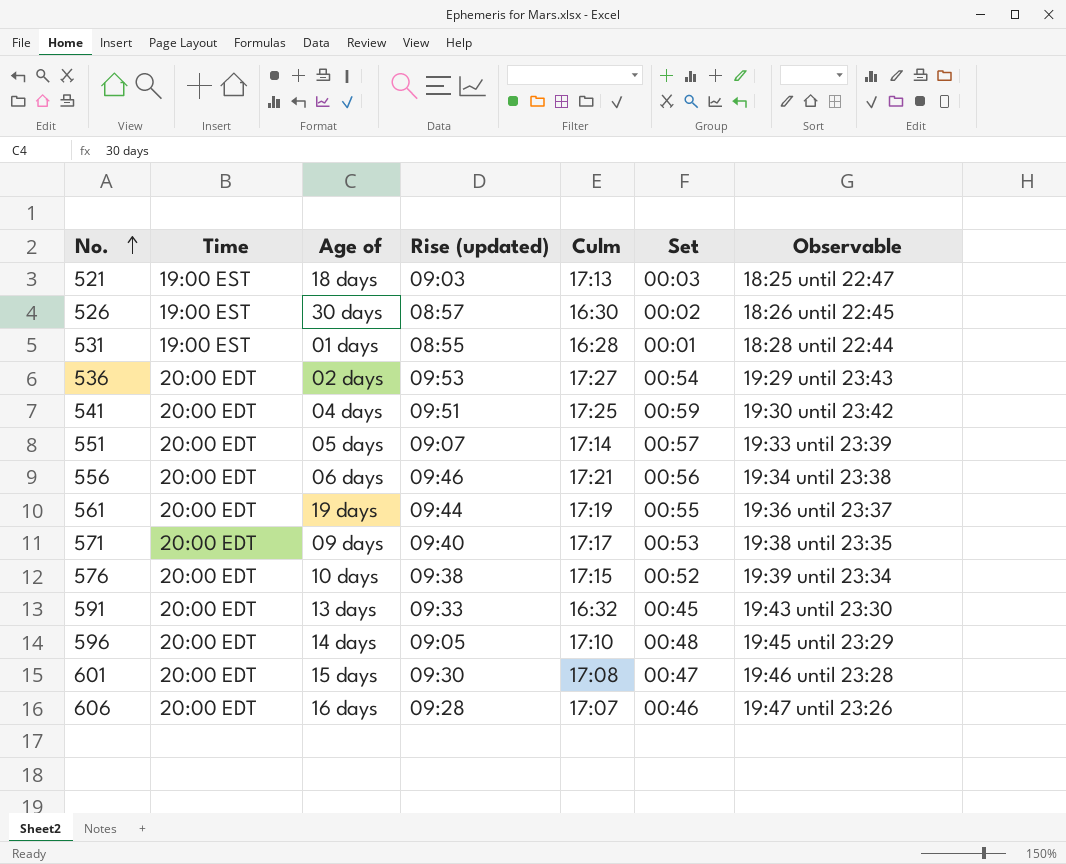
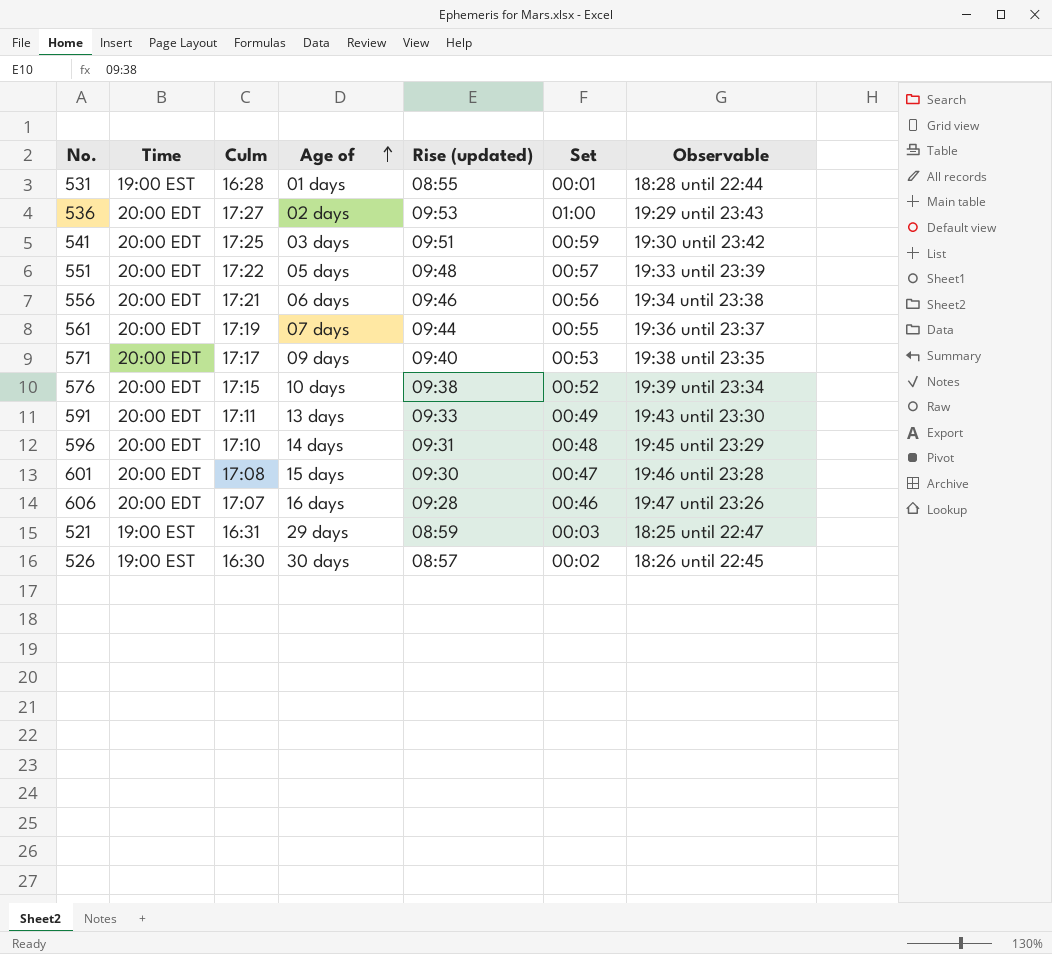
row order: No. ascending -> Age of ascending
column Culm | position: 5 -> 3
536 | Set: 00:54 -> 01:00
541 | Age of: 04 days -> 03 days
551 | Culm: 17:14 -> 17:22
551 | Rise (updated): 09:07 -> 09:48
561 | Age of: 19 days -> 07 days
591 | Culm: 16:32 -> 17:11
591 | Set: 00:45 -> 00:49
596 | Rise (updated): 09:05 -> 09:31
521 | Culm: 17:13 -> 16:31
521 | Age of: 18 days -> 29 days
521 | Rise (updated): 09:03 -> 08:59

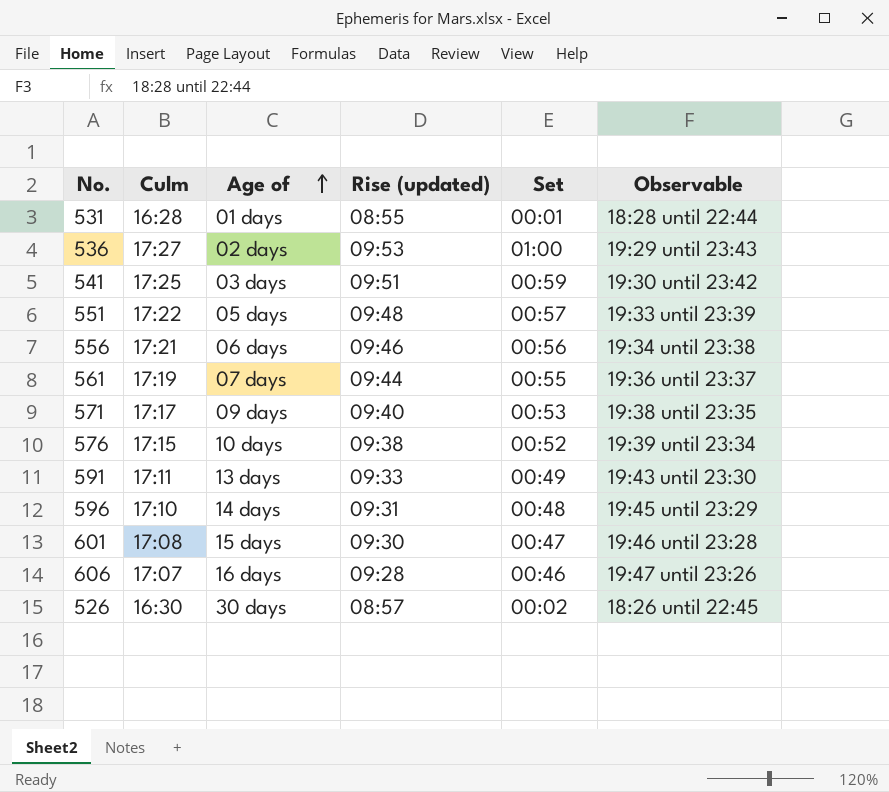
column Time | position: 2 -> none
row 521: 19:00 EST | 16:31 | 29 days | 08:59 | 00:03 | 18:25 until 22:47 -> none

